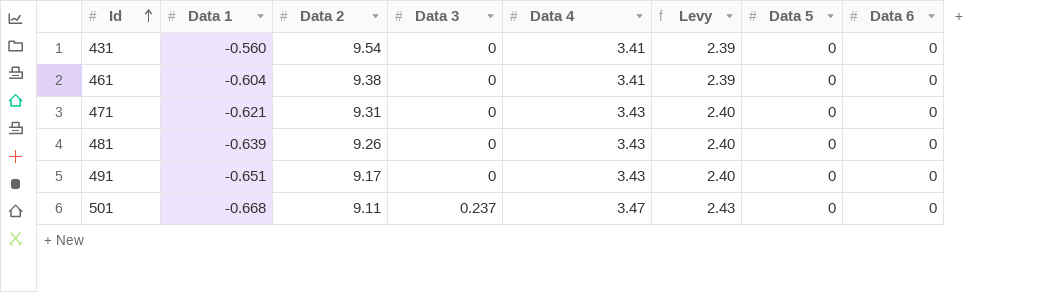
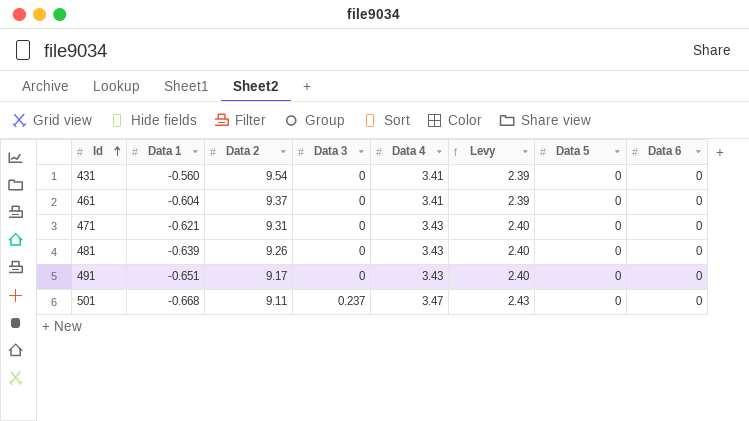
461 | Data 2: 9.38 -> 9.37

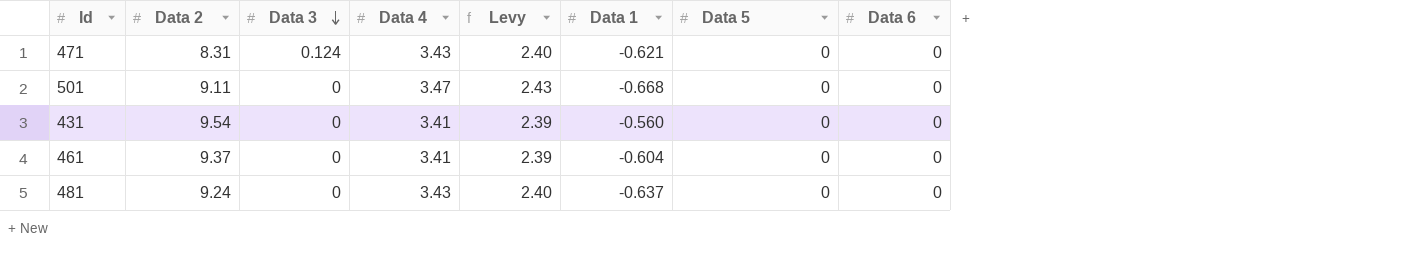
row order: Id ascending -> Data 3 descending
column Data 1 | position: 2 -> 6
row 491: -0.651 | 9.17 | 0 | 3.43 | 2.40 | 0 | 0 -> none
471 | Data 2: 9.31 -> 8.31
471 | Data 3: 0 -> 0.124
501 | Data 3: 0.237 -> 0
481 | Data 2: 9.26 -> 9.24
481 | Data 1: -0.639 -> -0.637

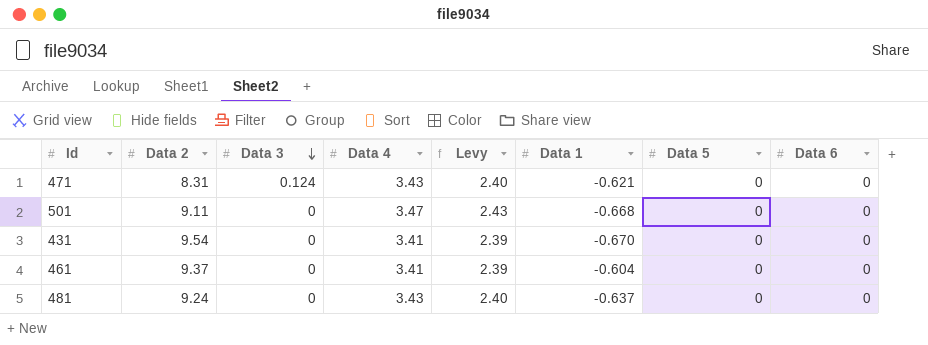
431 | Data 1: -0.560 -> -0.670

